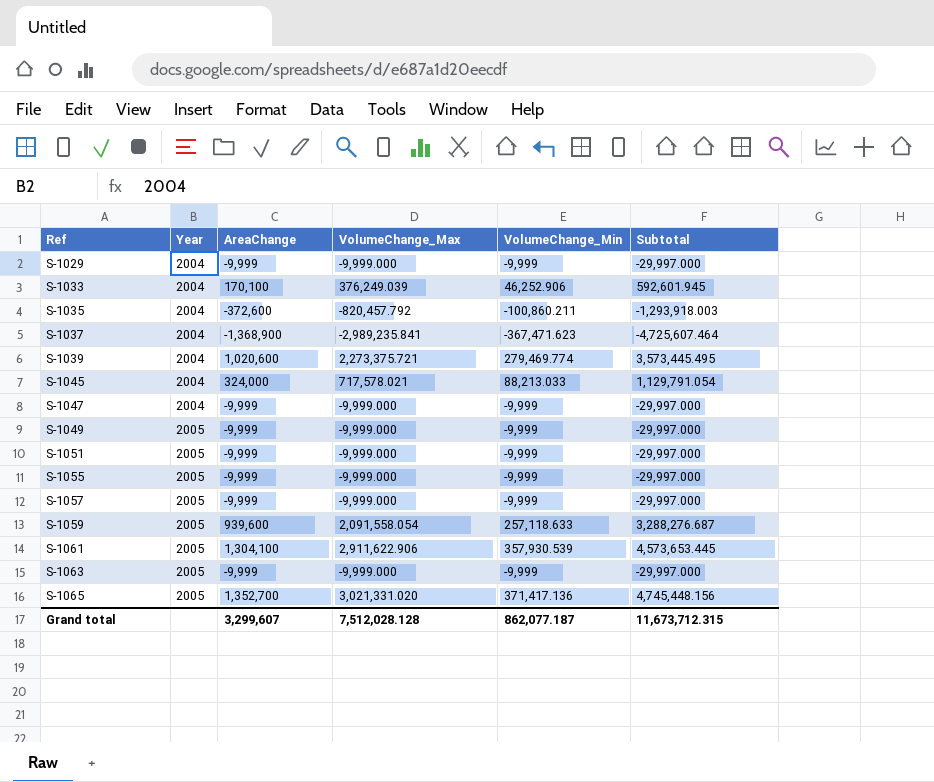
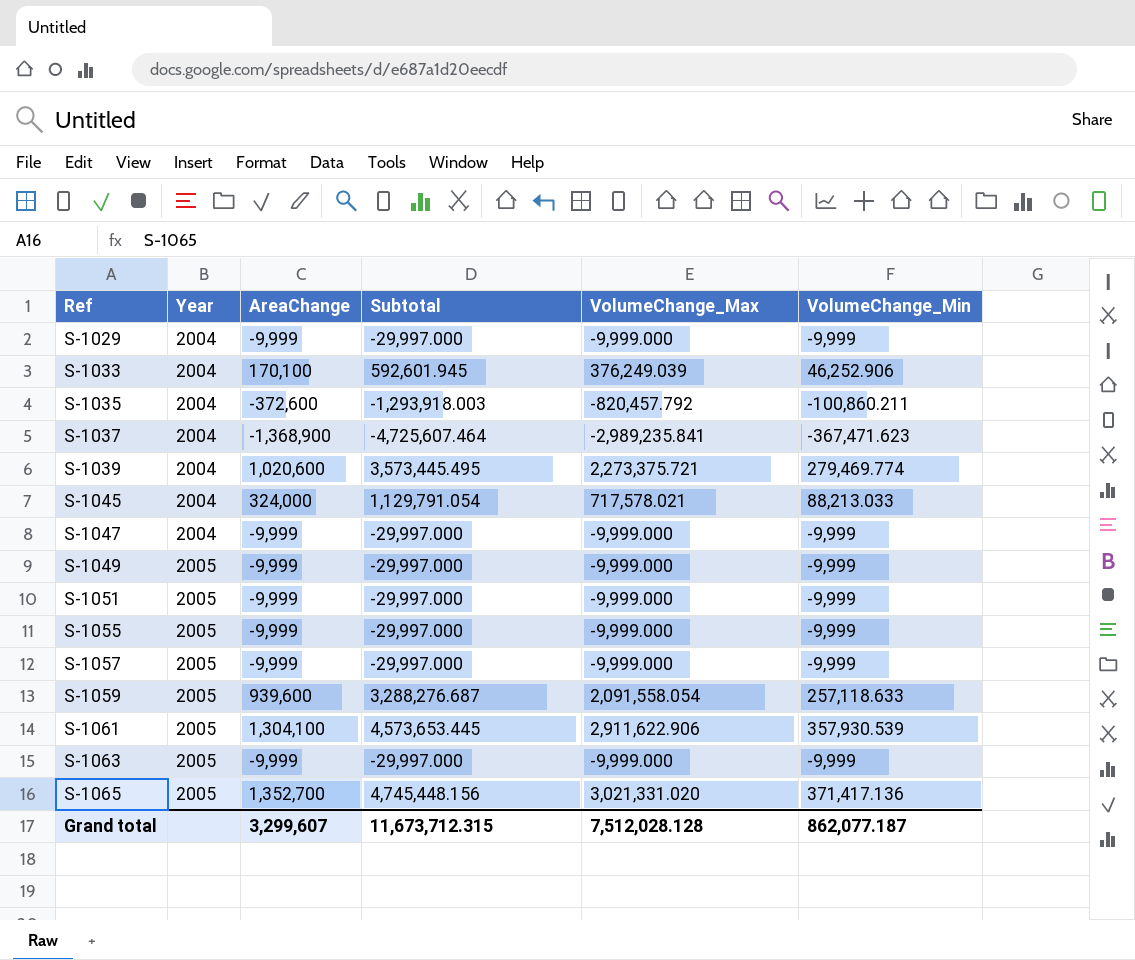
column Subtotal | position: 6 -> 4

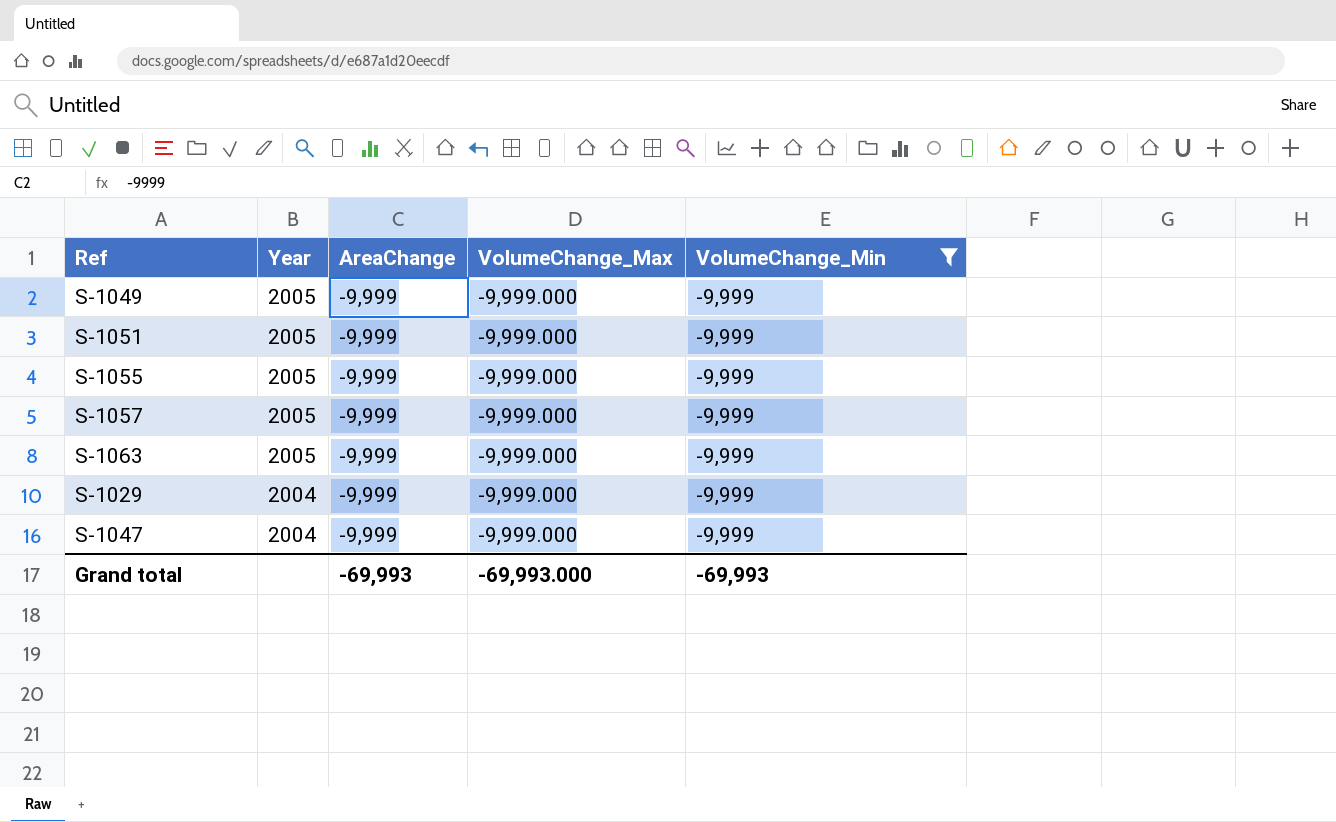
filter: none -> VolumeChange_Min = -9,999
row order: Ref ascending -> Year descending
column Subtotal | formula: [AreaChange] + [VolumeChange_Max] + [VolumeChange_Min] -> none
Grand total | AreaChange: 3,299,607 -> -69,993
Grand total | VolumeChange_Max: 7,512,028.128 -> -69,993.000
Grand total | VolumeChange_Min: 862,077.187 -> -69,993

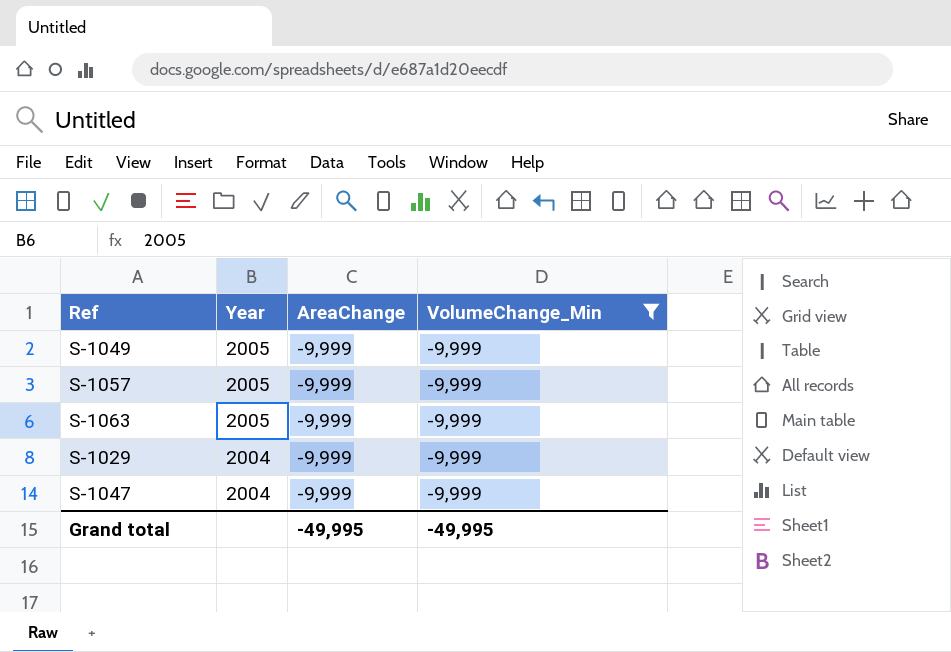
column VolumeChange_Max | position: 4 -> none
row S-1051: 2005 | -9,999 | -9,999.000 | -9,999 -> none
row S-1055: 2005 | -9,999 | -9,999.000 | -9,999 -> none
Grand total | AreaChange: -69,993 -> -49,995
Grand total | VolumeChange_Min: -69,993 -> -49,995

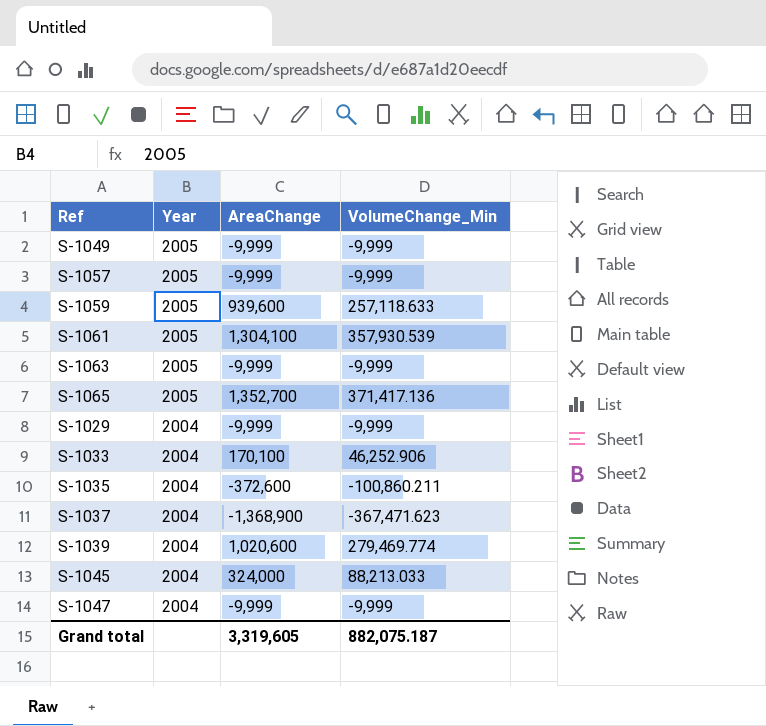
filter: VolumeChange_Min = -9,999 -> none
Grand total | AreaChange: -49,995 -> 3,319,605
Grand total | VolumeChange_Min: -49,995 -> 882,075.187

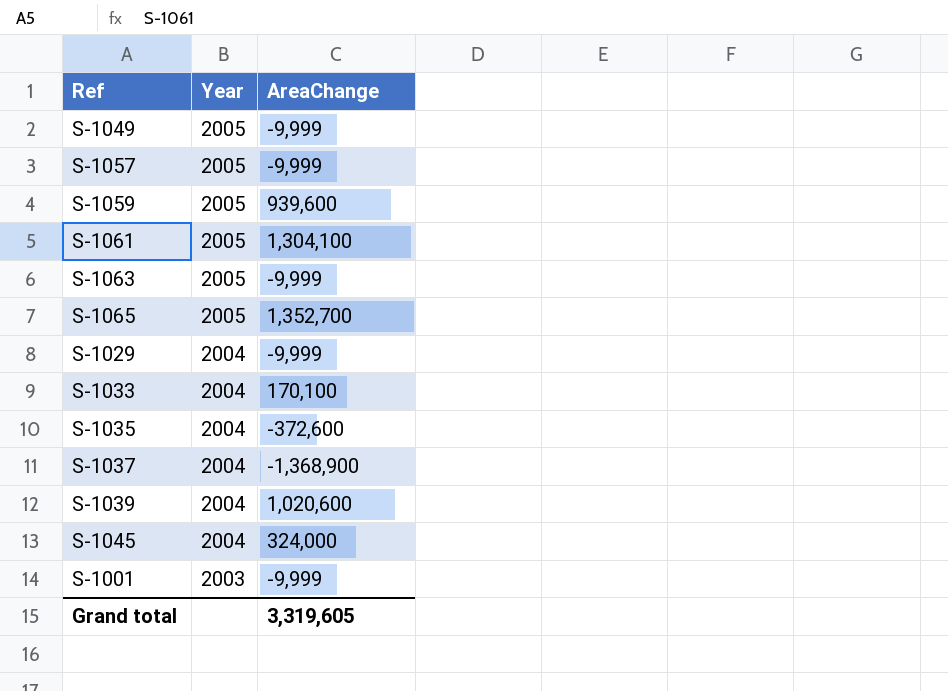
column VolumeChange_Min | position: 4 -> none
row S-1047: 2004 | -9,999 | -9,999 -> none
row S-1001: none -> 2003 | -9,999

